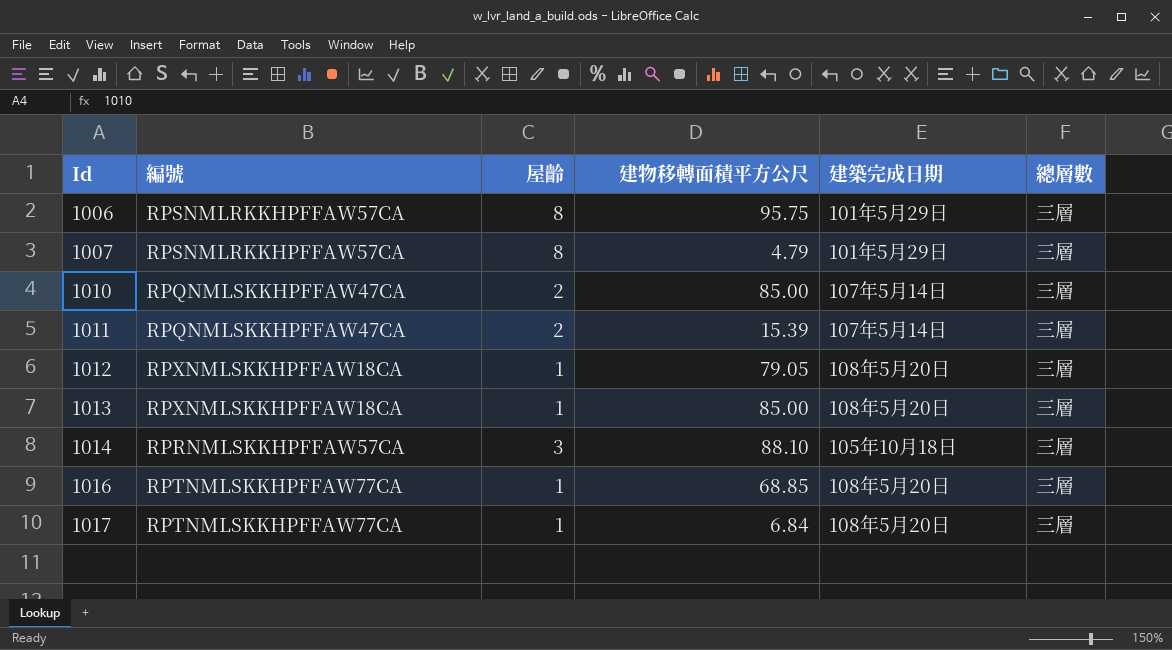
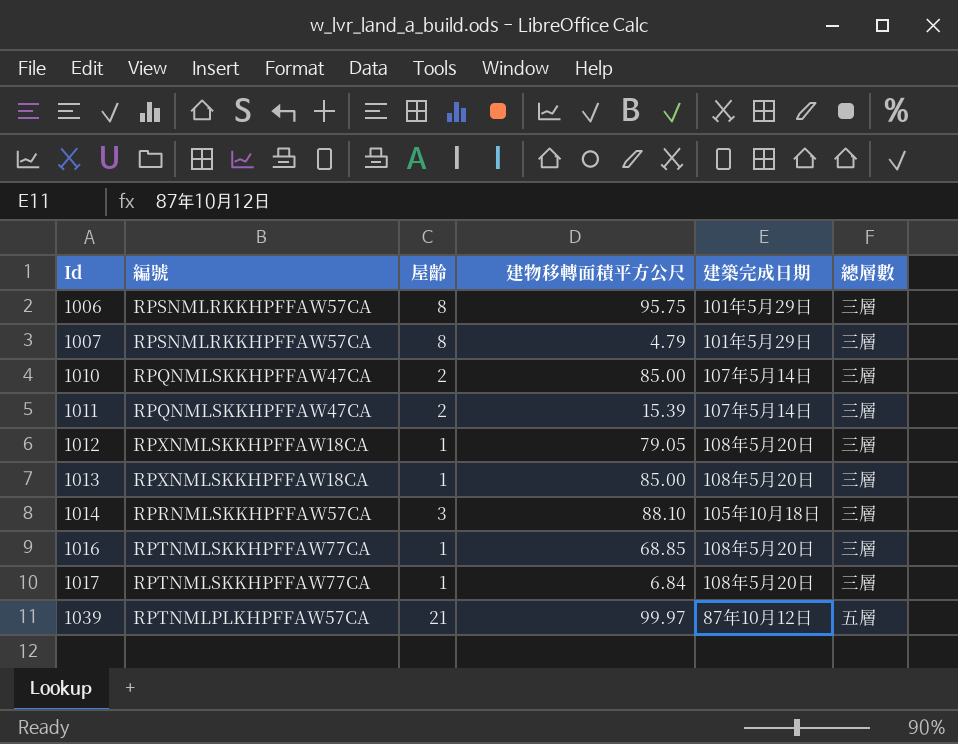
row 1039: none -> RPTNMLPLKHPFFAW57CA | 21 | 99.97 | 87年10月12日 | 五層

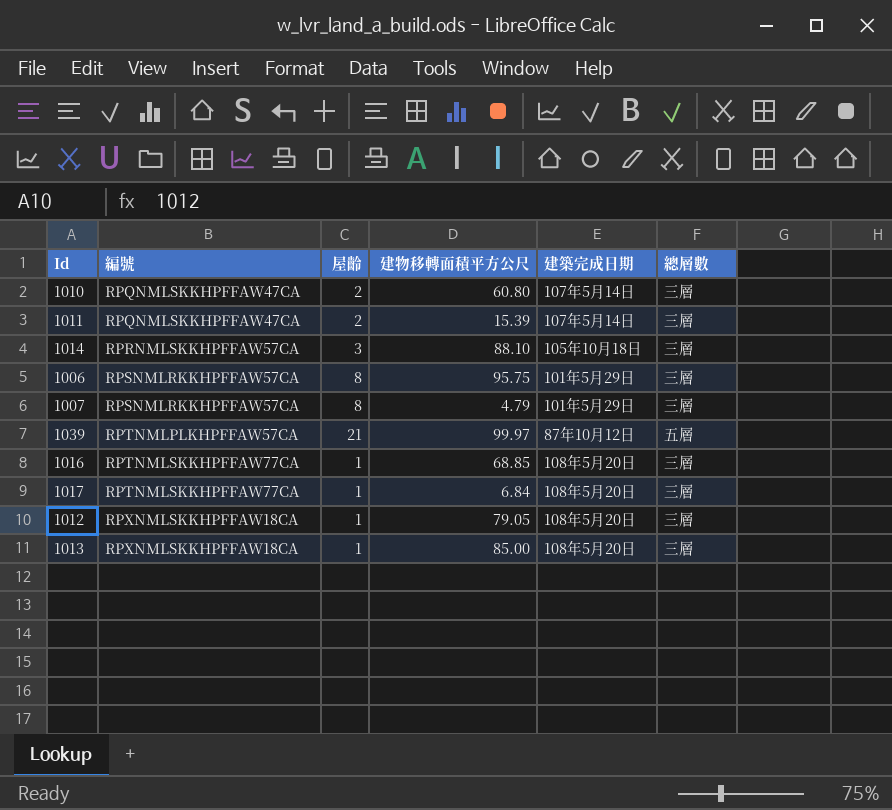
row order: Id ascending -> 編號 ascending
1010 | 建物移轉面積平方公尺: 85.00 -> 60.80

